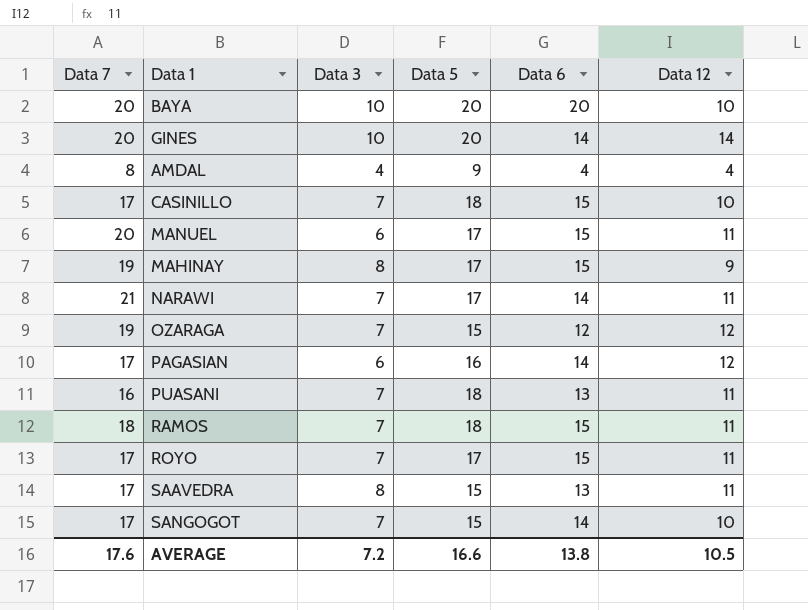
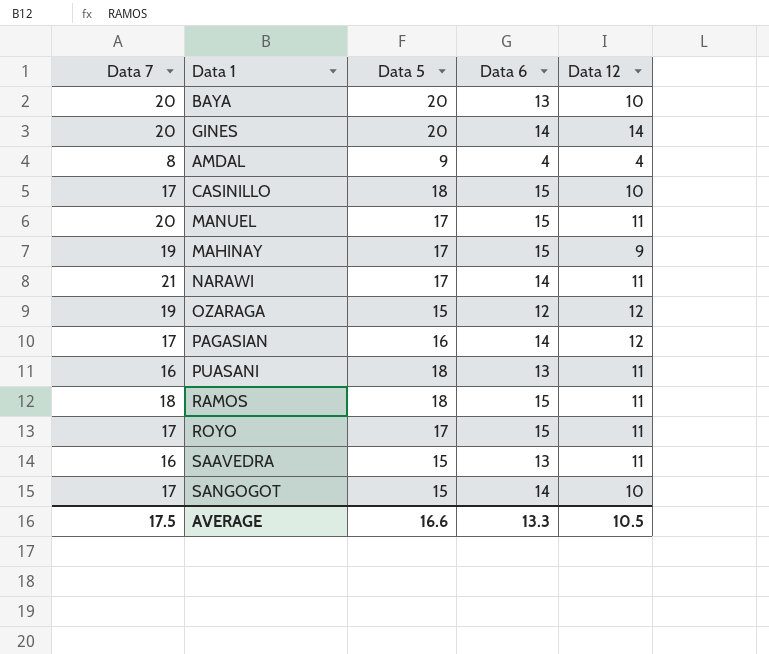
column Data 3 | position: 3 -> none
BAYA | Data 6: 20 -> 13
SAAVEDRA | Data 7: 17 -> 16
AVERAGE | Data 7: 17.6 -> 17.5
AVERAGE | Data 6: 13.8 -> 13.3

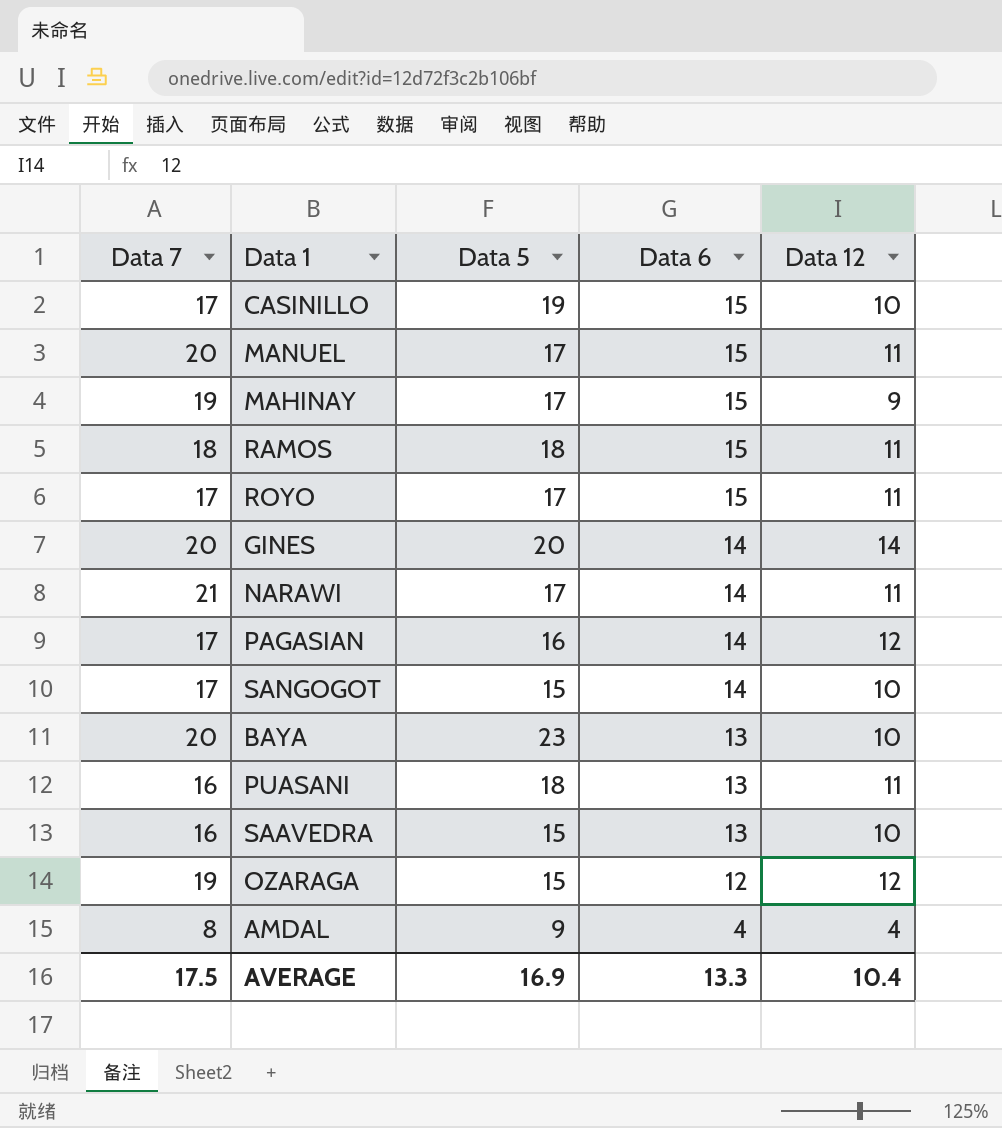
row order: none -> Data 6 descending
CASINILLO | Data 5: 18 -> 19
BAYA | Data 5: 20 -> 23
SAAVEDRA | Data 12: 11 -> 10
AVERAGE | Data 5: 16.6 -> 16.9
AVERAGE | Data 12: 10.5 -> 10.4

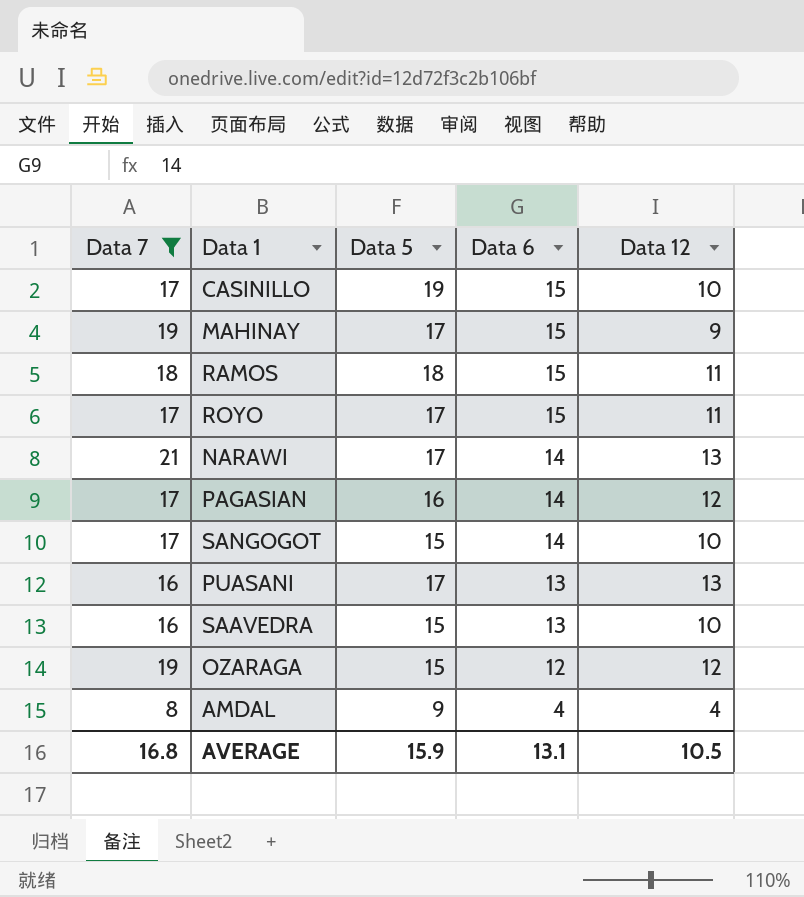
filter: none -> Data 7 != 20
NARAWI | Data 12: 11 -> 13
PUASANI | Data 5: 18 -> 17
PUASANI | Data 12: 11 -> 13
AVERAGE | Data 7: 17.5 -> 16.8
AVERAGE | Data 5: 16.9 -> 15.9
AVERAGE | Data 6: 13.3 -> 13.1
AVERAGE | Data 12: 10.4 -> 10.5

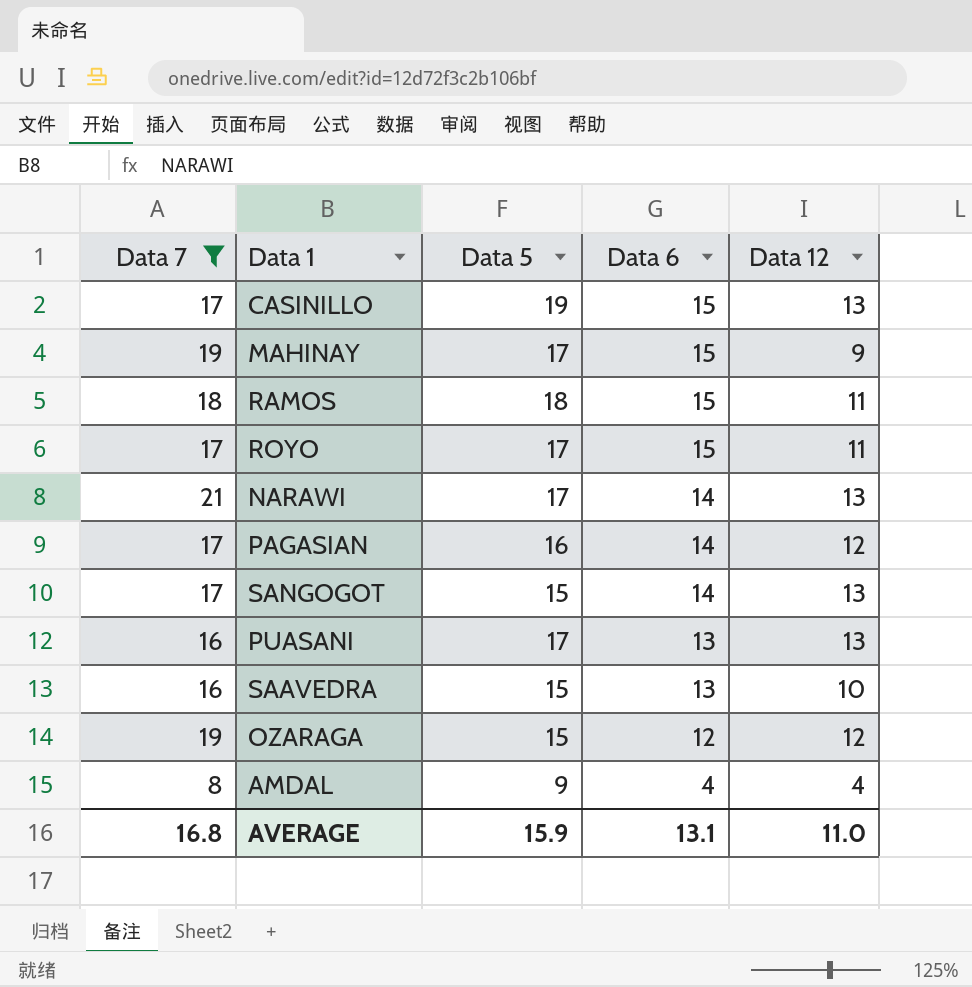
CASINILLO | Data 12: 10 -> 13
SANGOGOT | Data 12: 10 -> 13
AVERAGE | Data 12: 10.5 -> 11.0

